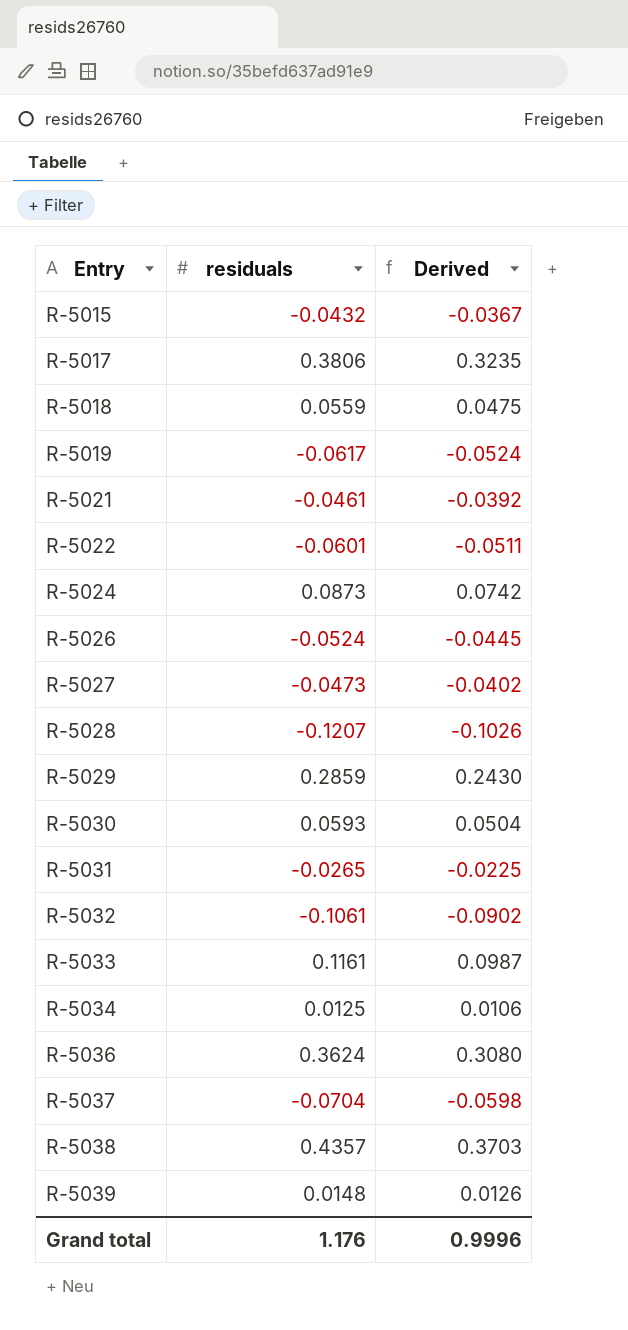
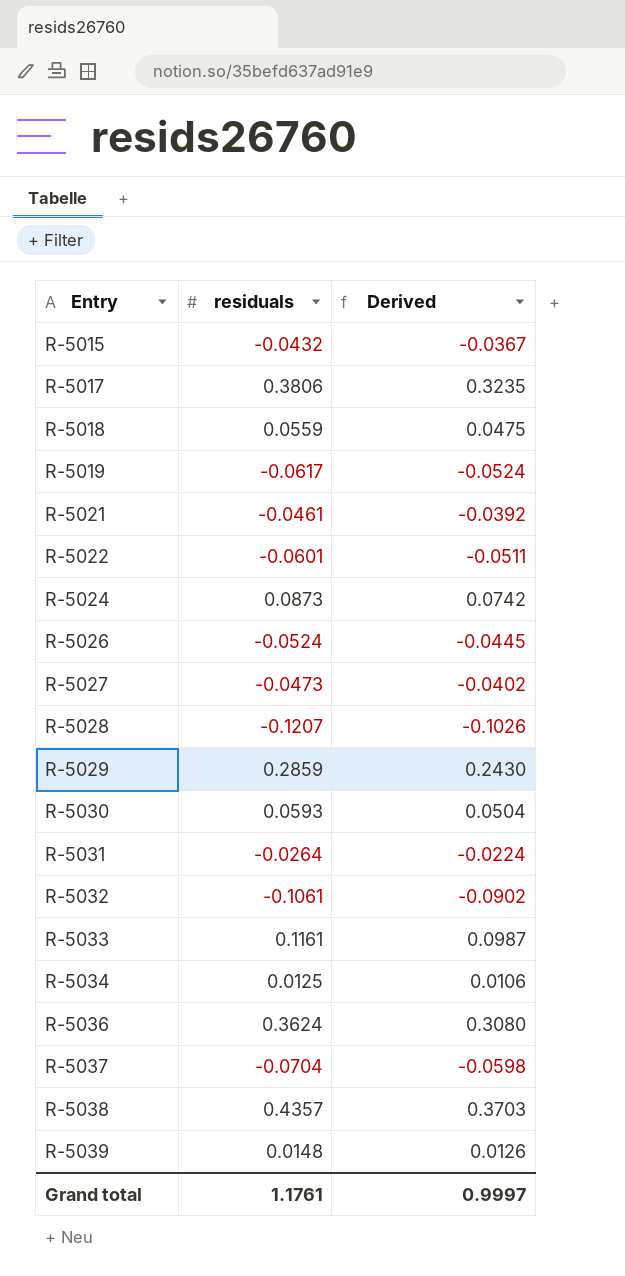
R-5031 | residuals: -0.0265 -> -0.0264
R-5031 | Derived: -0.0225 -> -0.0224
Grand total | residuals: 1.176 -> 1.1761
Grand total | Derived: 0.9996 -> 0.9997

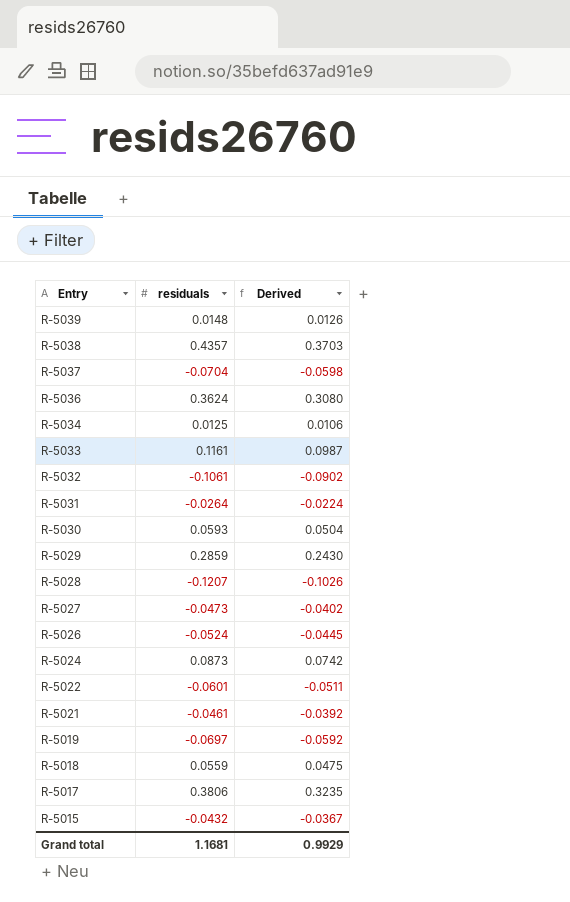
row order: Entry ascending -> Entry descending
R-5019 | residuals: -0.0617 -> -0.0697
R-5019 | Derived: -0.0524 -> -0.0592
Grand total | residuals: 1.1761 -> 1.1681
Grand total | Derived: 0.9997 -> 0.9929

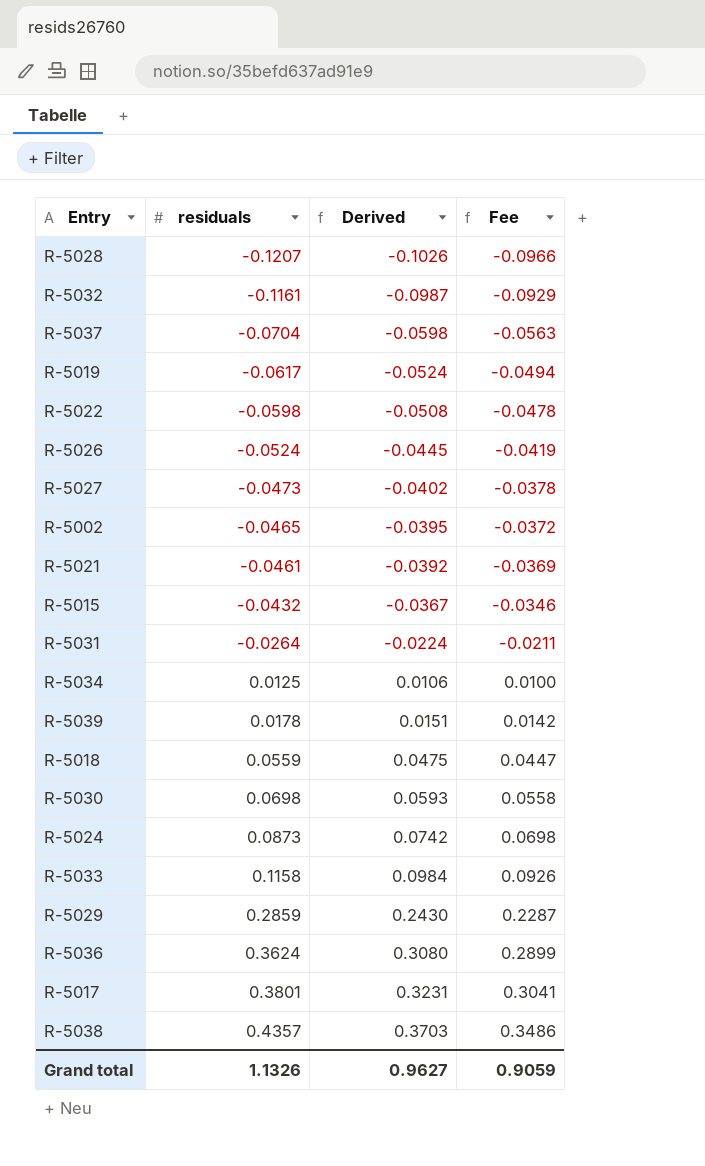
row order: Entry descending -> residuals ascending
column Fee | formula: none -> [residuals] * 0.8
R-5032 | residuals: -0.1061 -> -0.1161
R-5032 | Derived: -0.0902 -> -0.0987
R-5019 | residuals: -0.0697 -> -0.0617
R-5019 | Derived: -0.0592 -> -0.0524
R-5022 | residuals: -0.0601 -> -0.0598
R-5022 | Derived: -0.0511 -> -0.0508
row R-5002: none -> -0.0465 | -0.0395 | -0.0372
R-5039 | residuals: 0.0148 -> 0.0178
R-5039 | Derived: 0.0126 -> 0.0151
R-5030 | residuals: 0.0593 -> 0.0698
R-5030 | Derived: 0.0504 -> 0.0593
R-5033 | residuals: 0.1161 -> 0.1158
R-5033 | Derived: 0.0987 -> 0.0984
R-5017 | residuals: 0.3806 -> 0.3801
R-5017 | Derived: 0.3235 -> 0.3231
Grand total | residuals: 1.1681 -> 1.1326
Grand total | Derived: 0.9929 -> 0.9627

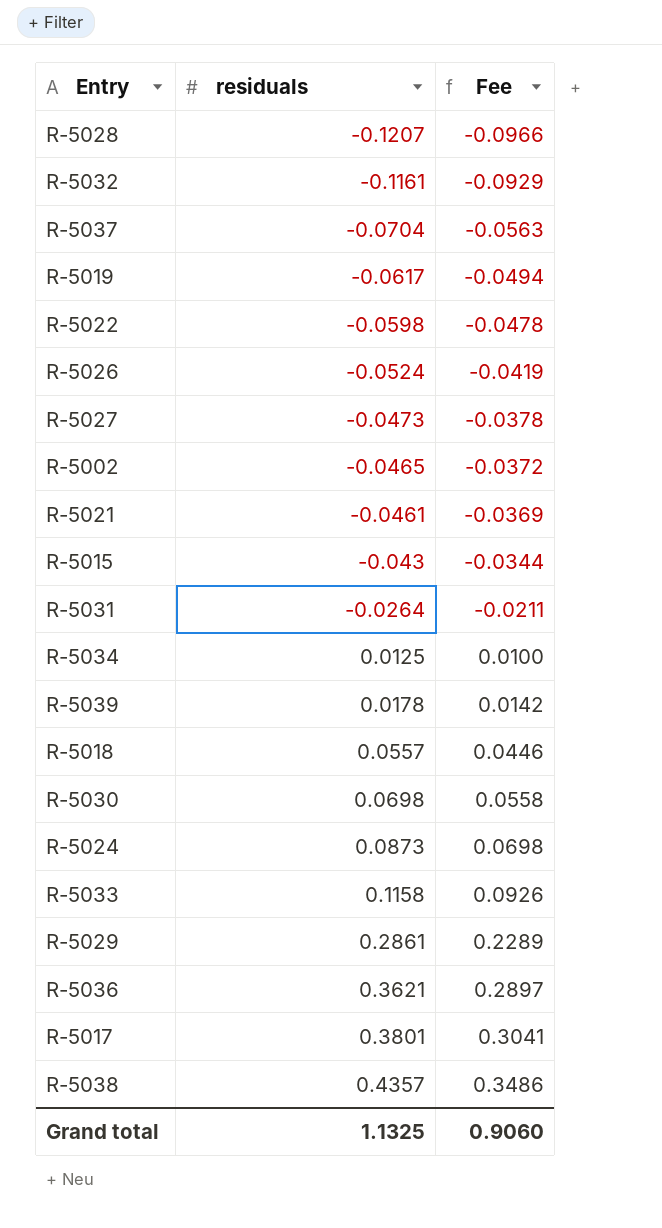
column Derived | formula: [residuals] * 0.85 -> none
R-5015 | residuals: -0.0432 -> -0.043
R-5015 | Fee: -0.0346 -> -0.0344
R-5018 | residuals: 0.0559 -> 0.0557
R-5018 | Fee: 0.0447 -> 0.0446
R-5029 | residuals: 0.2859 -> 0.2861
R-5029 | Fee: 0.2287 -> 0.2289
R-5036 | residuals: 0.3624 -> 0.3621
R-5036 | Fee: 0.2899 -> 0.2897
Grand total | residuals: 1.1326 -> 1.1325
Grand total | Fee: 0.9059 -> 0.9060

